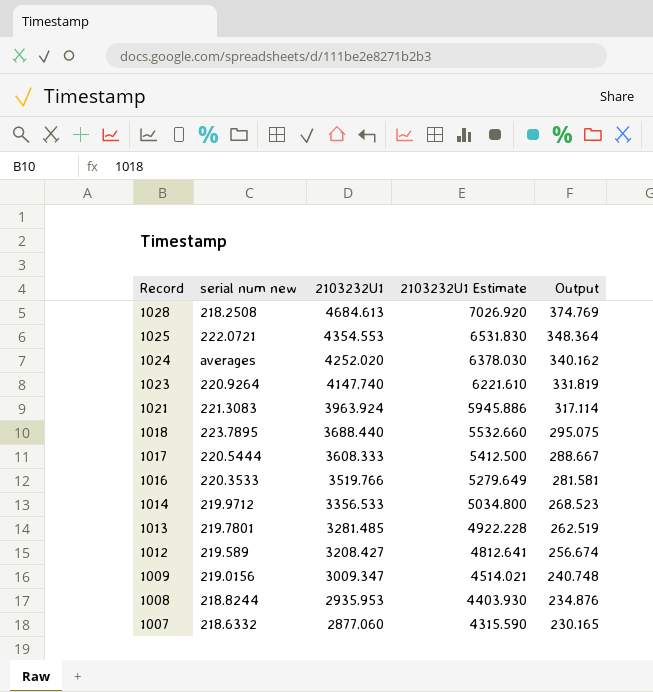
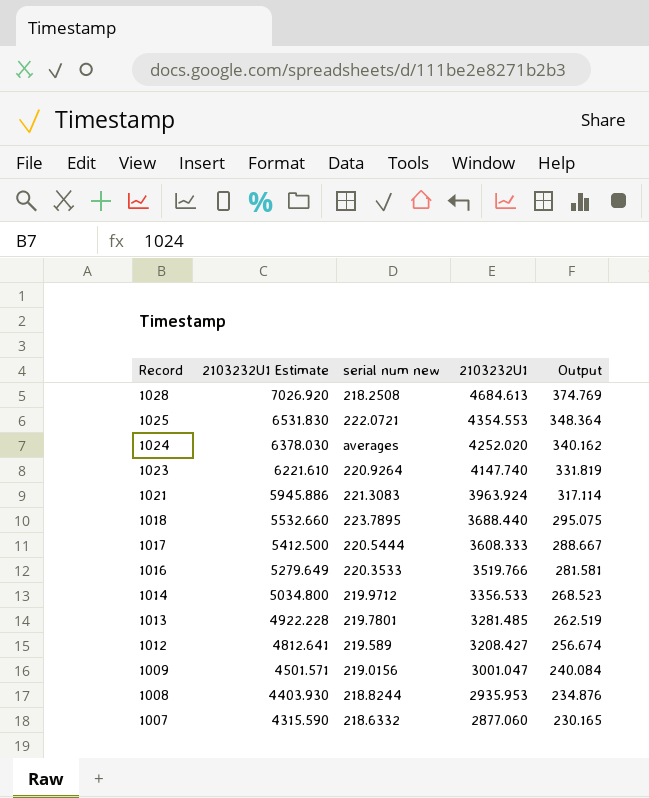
column 2103232U1 Estimate | position: 4 -> 2
1009 | 2103232U1 Estimate: 4514.021 -> 4501.571
1009 | 2103232U1: 3009.347 -> 3001.047
1009 | Output: 240.748 -> 240.084

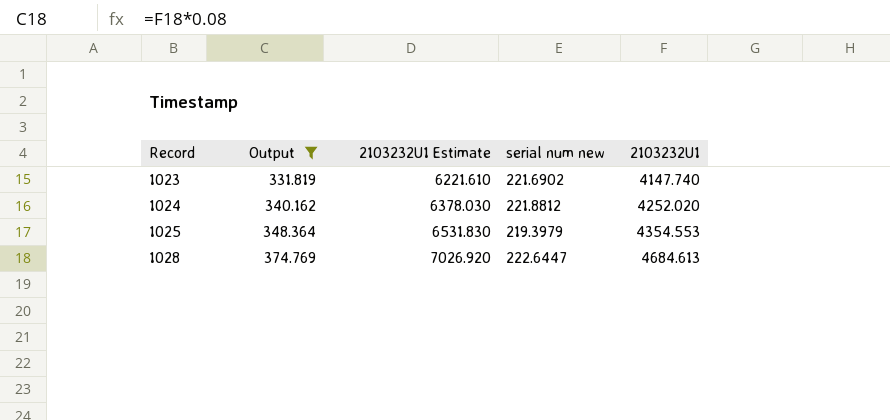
filter: none -> Output >= 331.819
row order: Record descending -> Record ascending
column Output | position: 5 -> 2
1023 | serial num new: 220.9264 -> 221.6902
1024 | serial num new: averages -> 221.8812
1025 | serial num new: 222.0721 -> 219.3979
1028 | serial num new: 218.2508 -> 222.6447

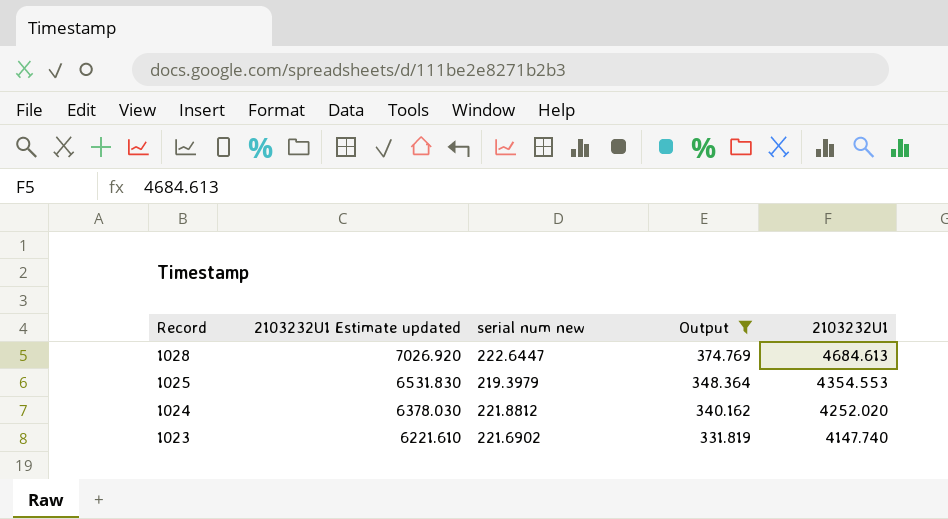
row order: Record ascending -> Record descending
column name: 2103232U1 Estimate -> 2103232U1 Estimate updated
column Output | position: 2 -> 4

